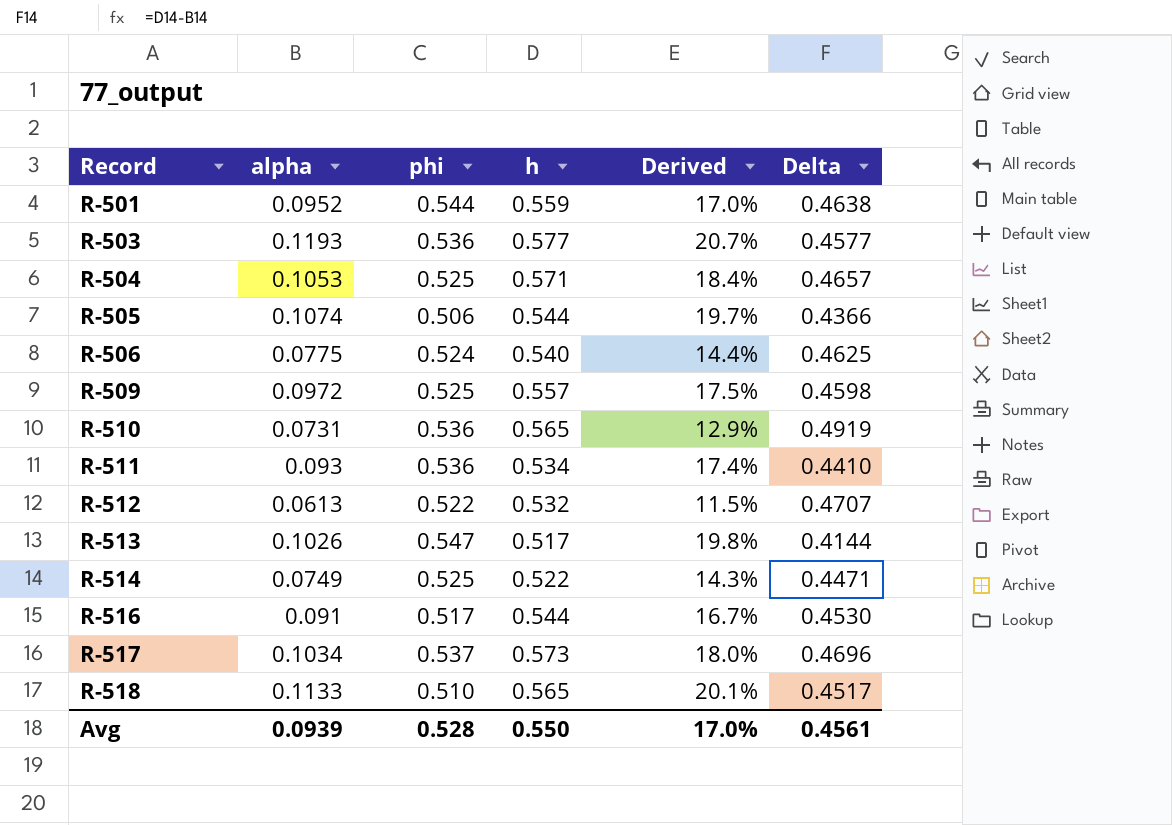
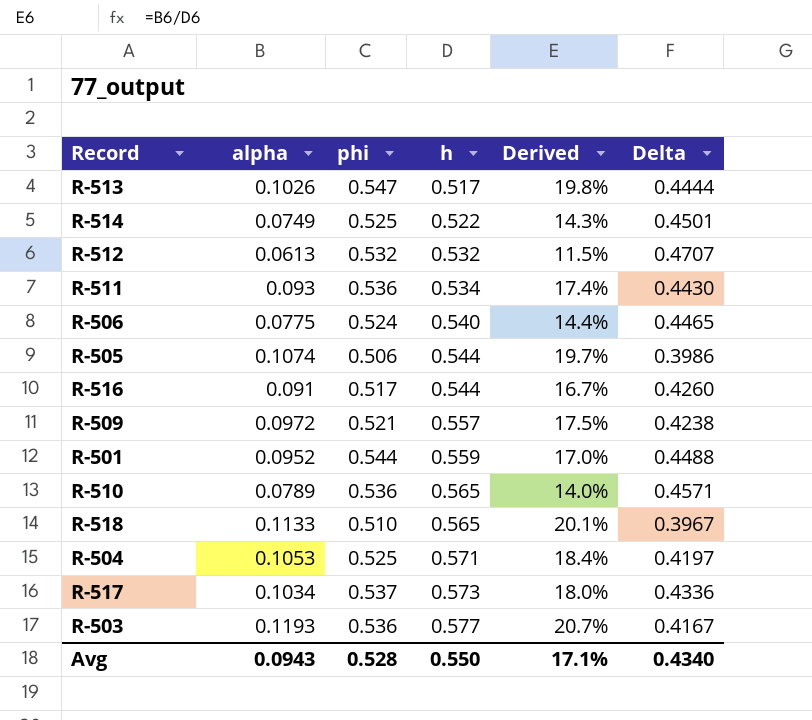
row order: Record ascending -> h ascending
column Delta | formula: [h] - [alpha] -> [phi] - [alpha]
R-512 | phi: 0.522 -> 0.532
R-509 | phi: 0.525 -> 0.521
R-510 | alpha: 0.0731 -> 0.0789
R-510 | Derived: 12.9% -> 14.0%
Avg | alpha: 0.0939 -> 0.0943
Avg | Derived: 17.0% -> 17.1%
Avg | Delta: 0.4561 -> 0.4340

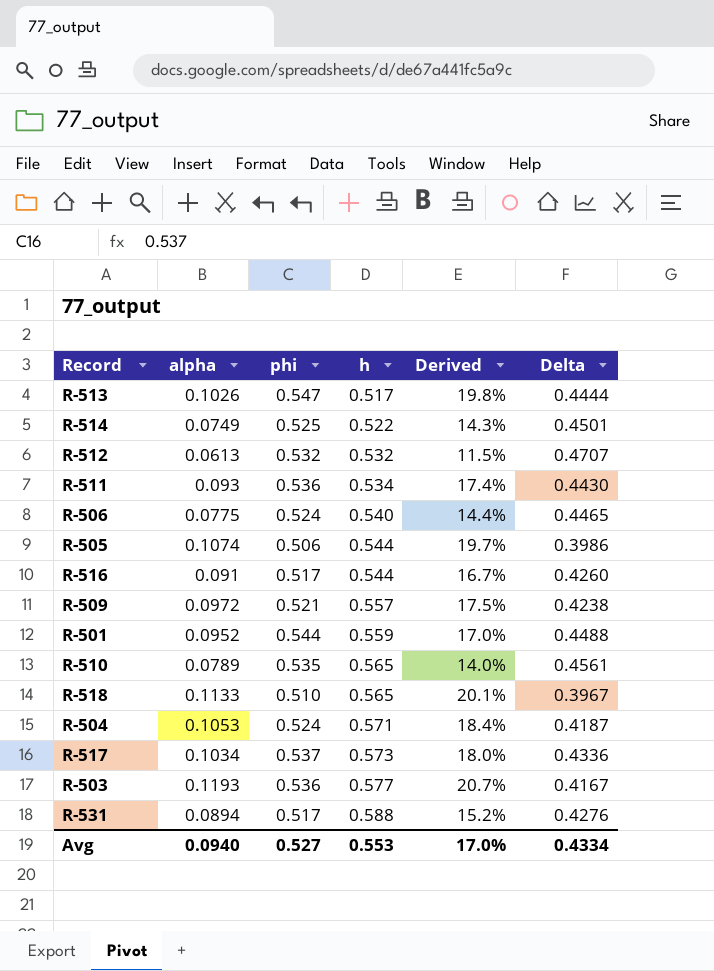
R-510 | phi: 0.536 -> 0.535
R-510 | Delta: 0.4571 -> 0.4561
R-504 | phi: 0.525 -> 0.524
R-504 | Delta: 0.4197 -> 0.4187
row R-531: none -> 0.0894 | 0.517 | 0.588 | 15.2% | 0.4276
Avg | alpha: 0.0943 -> 0.0940
Avg | phi: 0.528 -> 0.527
Avg | h: 0.550 -> 0.553
Avg | Derived: 17.1% -> 17.0%
Avg | Delta: 0.4340 -> 0.4334

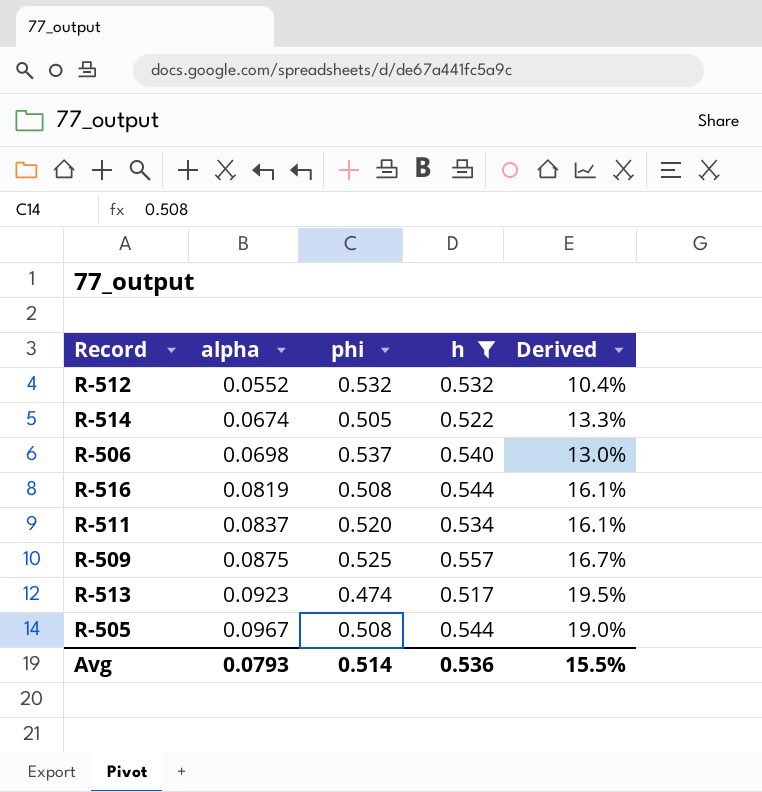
filter: none -> h <= 0.557
row order: h ascending -> alpha ascending
column Delta | formula: [phi] - [alpha] -> none
column Derived | formula: [alpha] / [h] -> [alpha] / [phi]
R-512 | alpha: 0.0613 -> 0.0552
R-514 | alpha: 0.0749 -> 0.0674
R-514 | phi: 0.525 -> 0.505
R-506 | alpha: 0.0775 -> 0.0698
R-506 | phi: 0.524 -> 0.537
R-516 | alpha: 0.091 -> 0.0819
R-516 | phi: 0.517 -> 0.508
R-511 | alpha: 0.093 -> 0.0837
R-511 | phi: 0.536 -> 0.520
R-509 | alpha: 0.0972 -> 0.0875
R-509 | phi: 0.521 -> 0.525
R-513 | alpha: 0.1026 -> 0.0923
R-513 | phi: 0.547 -> 0.474
R-505 | alpha: 0.1074 -> 0.0967
R-505 | phi: 0.506 -> 0.508
Avg | alpha: 0.0940 -> 0.0793
Avg | phi: 0.527 -> 0.514
Avg | h: 0.553 -> 0.536
Avg | Derived: 17.0% -> 15.5%

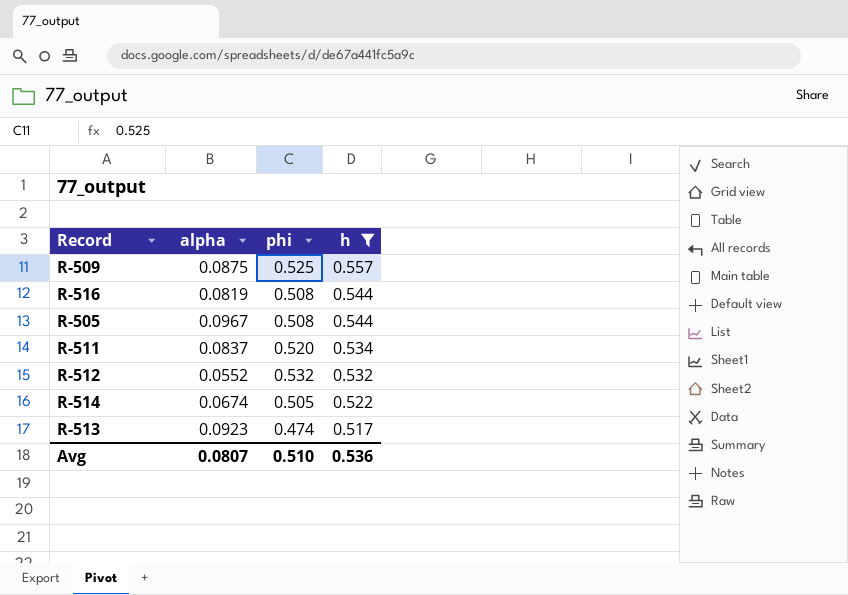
row order: alpha ascending -> h descending
column Derived | formula: [alpha] / [phi] -> none
row R-506: 0.0698 | 0.537 | 0.540 | 13.0% -> none
Avg | alpha: 0.0793 -> 0.0807
Avg | phi: 0.514 -> 0.510

